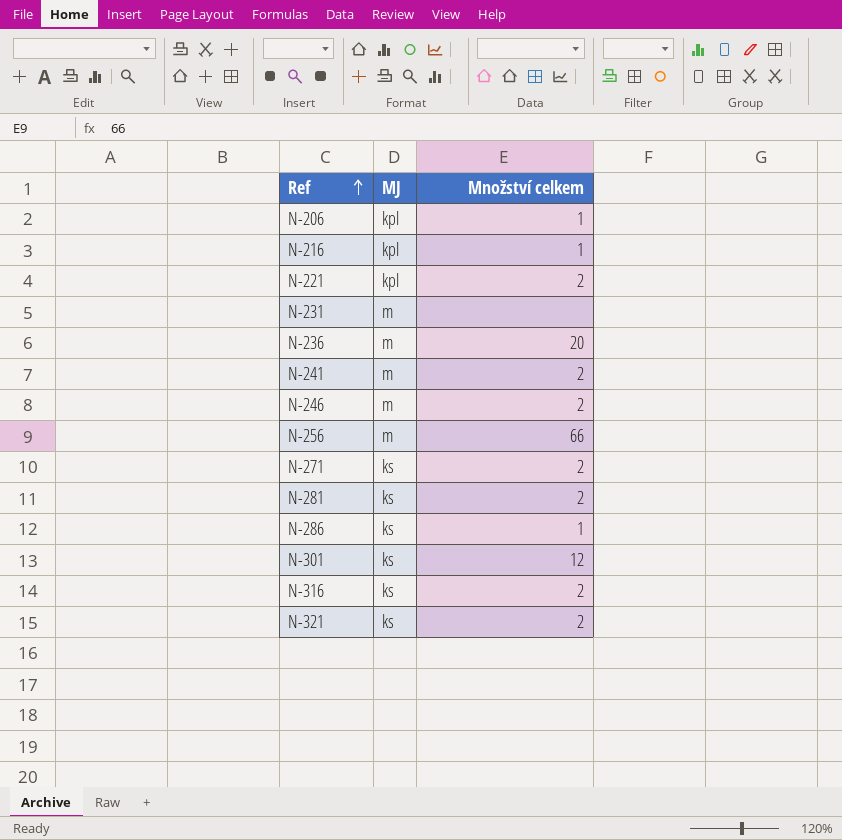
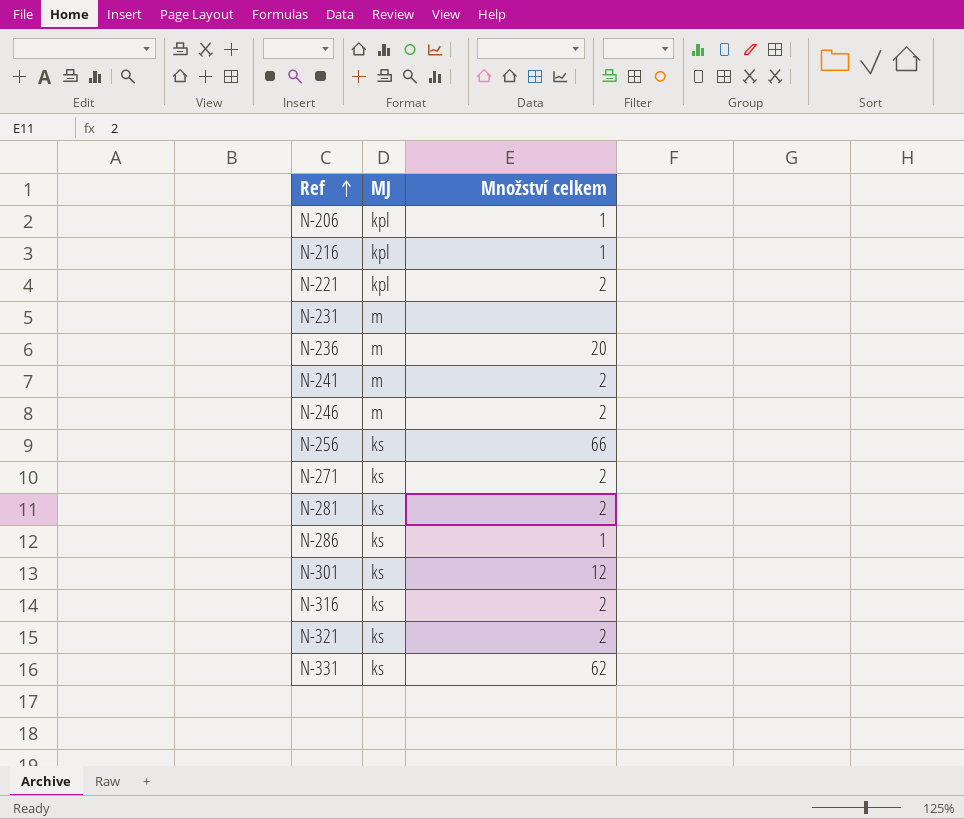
N-256 | MJ: m -> ks
row N-331: none -> ks | 62

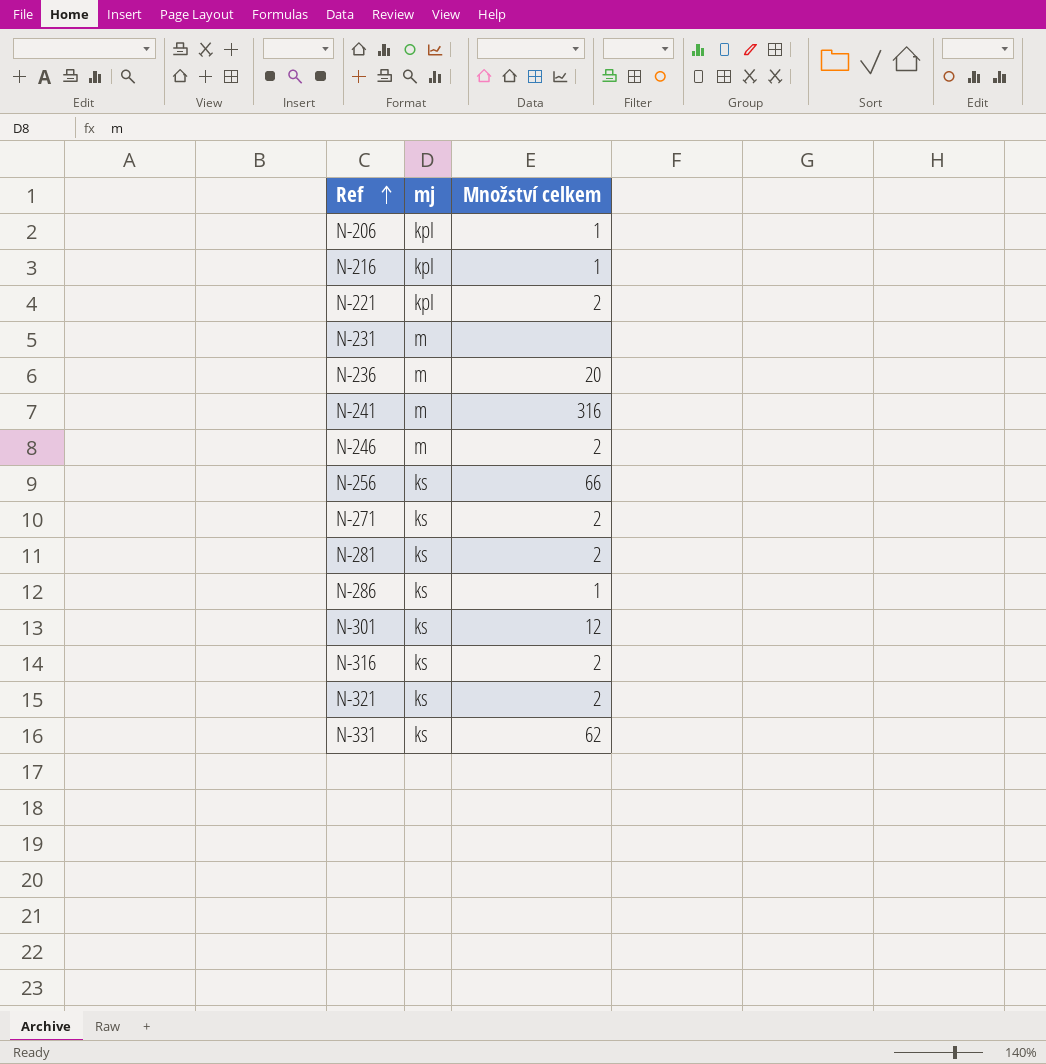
column name: MJ -> mj
N-241 | Množství celkem: 2 -> 316

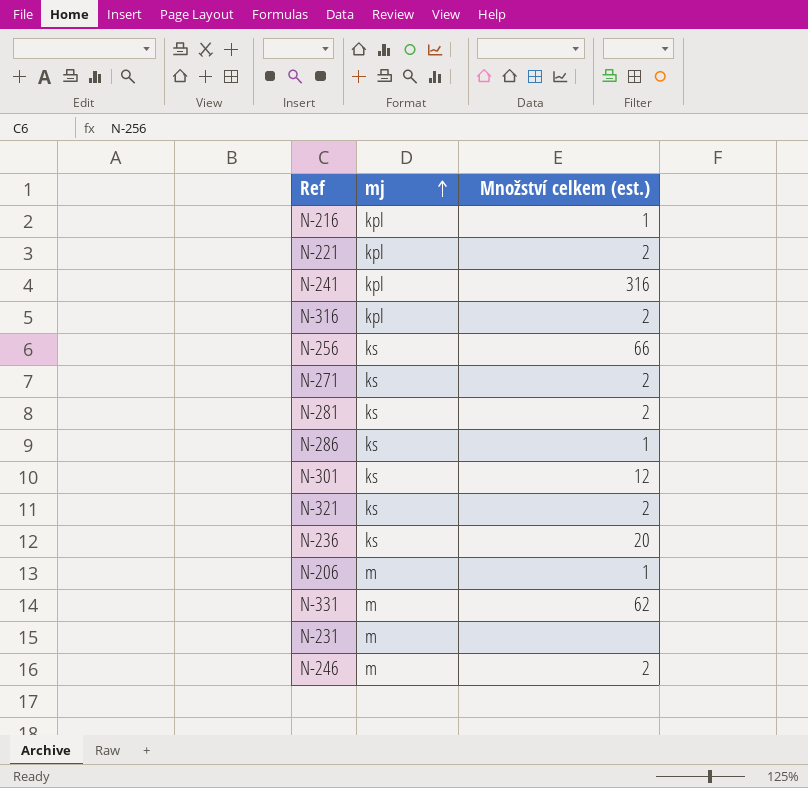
row order: Ref ascending -> mj ascending
column name: Množství celkem -> Množství celkem (est.)
N-241 | mj: m -> kpl
N-316 | mj: ks -> kpl
N-236 | mj: m -> ks
N-206 | mj: kpl -> m
N-331 | mj: ks -> m

